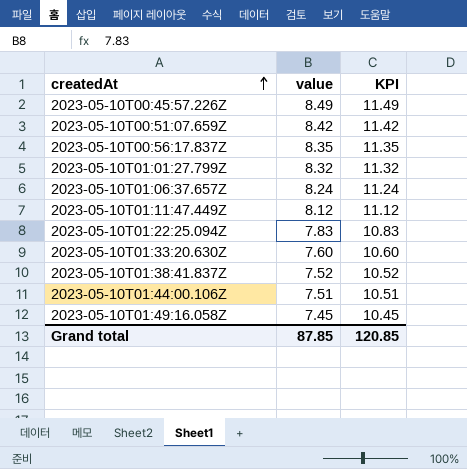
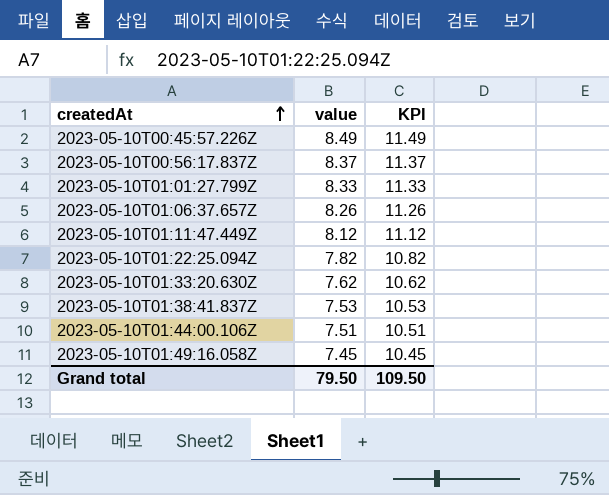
row 2023-05-10T00:51:07.659Z: 8.42 | 11.42 -> none
2023-05-10T00:56:17.837Z | value: 8.35 -> 8.37
2023-05-10T00:56:17.837Z | KPI: 11.35 -> 11.37
2023-05-10T01:01:27.799Z | value: 8.32 -> 8.33
2023-05-10T01:01:27.799Z | KPI: 11.32 -> 11.33
2023-05-10T01:06:37.657Z | value: 8.24 -> 8.26
2023-05-10T01:06:37.657Z | KPI: 11.24 -> 11.26
2023-05-10T01:22:25.094Z | value: 7.83 -> 7.82
2023-05-10T01:22:25.094Z | KPI: 10.83 -> 10.82
2023-05-10T01:33:20.630Z | value: 7.60 -> 7.62
2023-05-10T01:33:20.630Z | KPI: 10.60 -> 10.62
2023-05-10T01:38:41.837Z | value: 7.52 -> 7.53
2023-05-10T01:38:41.837Z | KPI: 10.52 -> 10.53
Grand total | value: 87.85 -> 79.50
Grand total | KPI: 120.85 -> 109.50

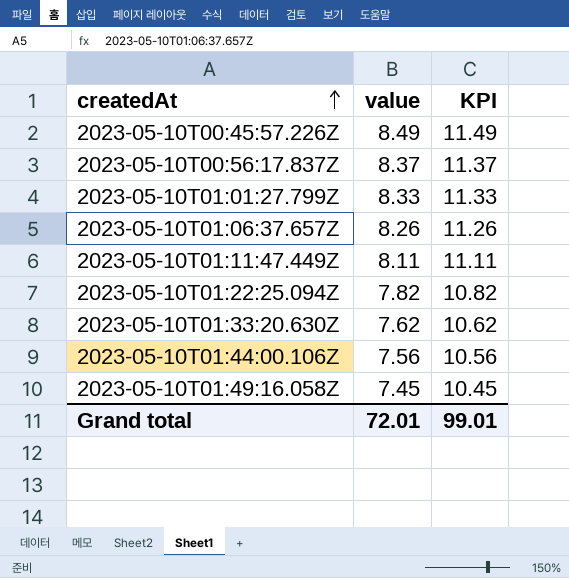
row 2023-05-10T01:38:41.837Z: 7.53 | 10.53 -> none
2023-05-10T01:11:47.449Z | value: 8.12 -> 8.11
2023-05-10T01:11:47.449Z | KPI: 11.12 -> 11.11
2023-05-10T01:44:00.106Z | value: 7.51 -> 7.56
2023-05-10T01:44:00.106Z | KPI: 10.51 -> 10.56
Grand total | value: 79.50 -> 72.01
Grand total | KPI: 109.50 -> 99.01

